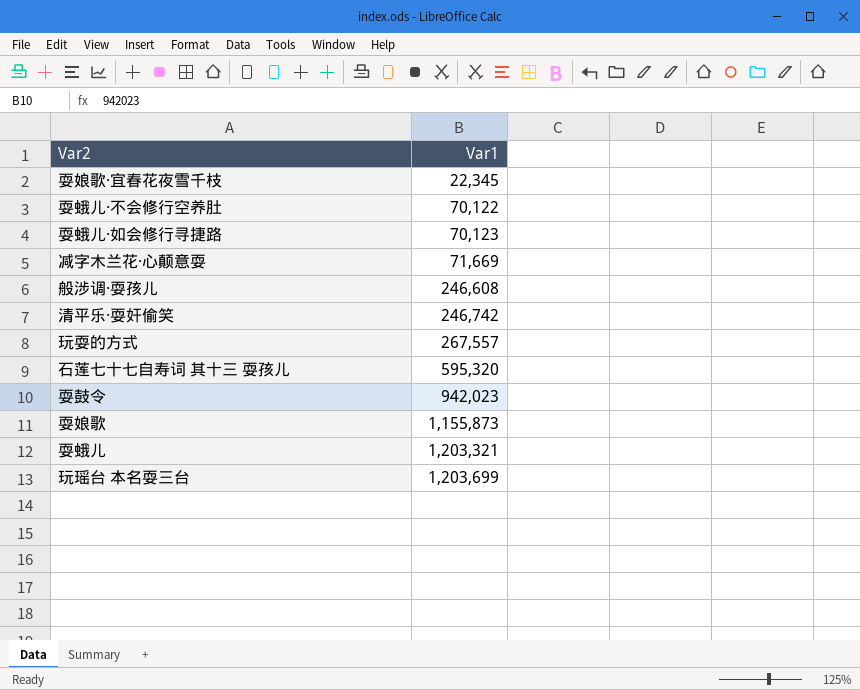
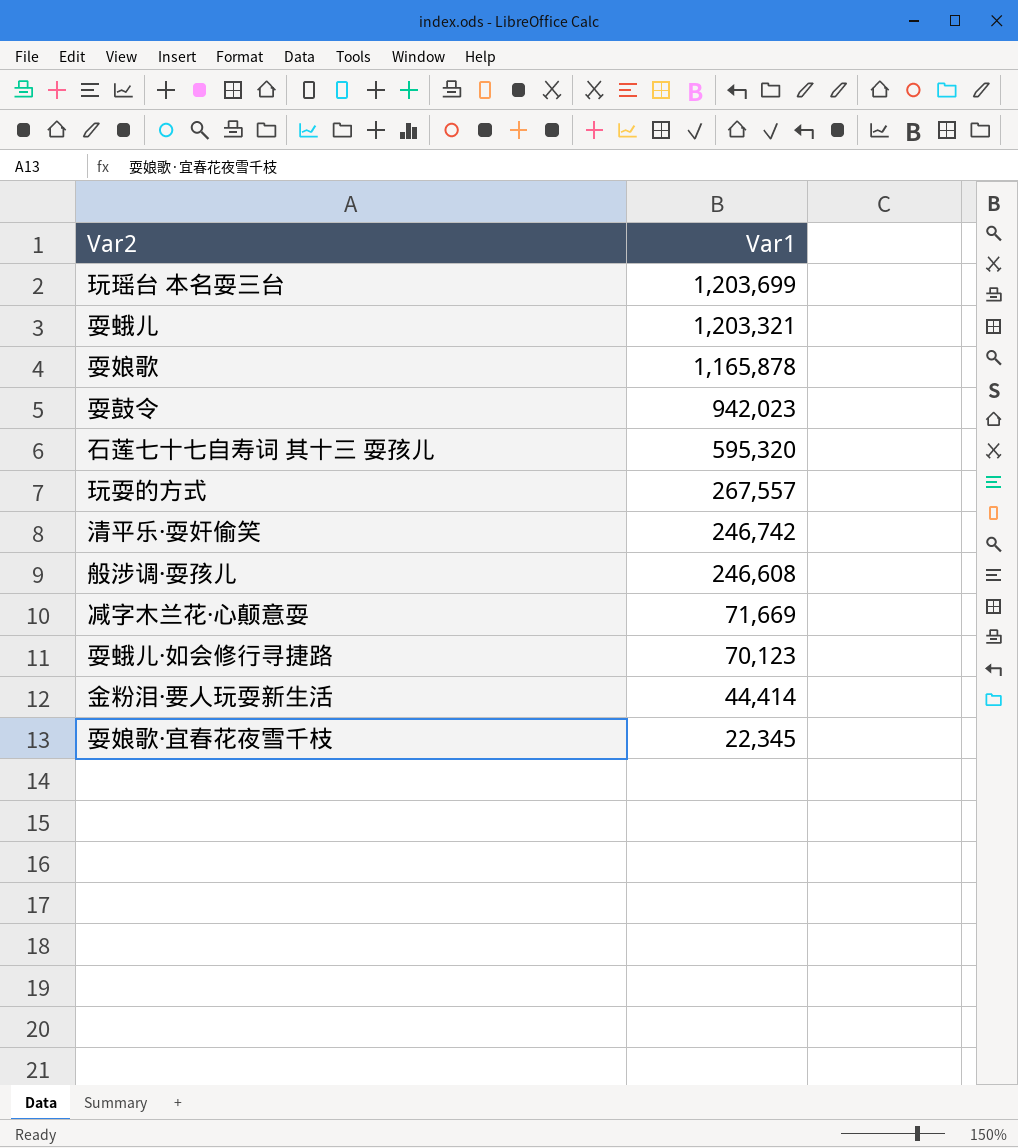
row order: Var1 ascending -> Var1 descending
row 耍蛾儿·不会修行空养肚: 70,122 -> none
耍娘歌 | Var1: 1,155,873 -> 1,165,878
row 金粉泪·要人玩耍新生活: none -> 44,414

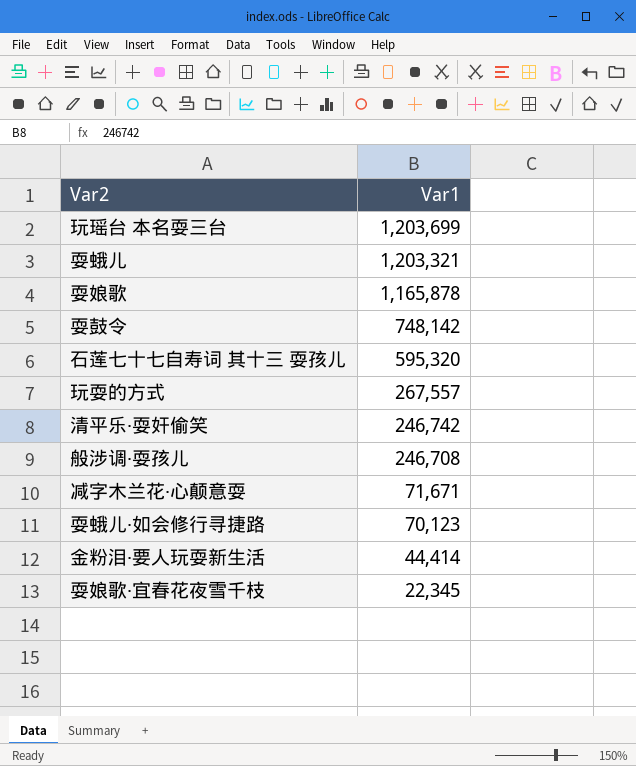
耍鼓令 | Var1: 942,023 -> 748,142
般涉调·耍孩儿 | Var1: 246,608 -> 246,708
减字木兰花·心颠意耍 | Var1: 71,669 -> 71,671

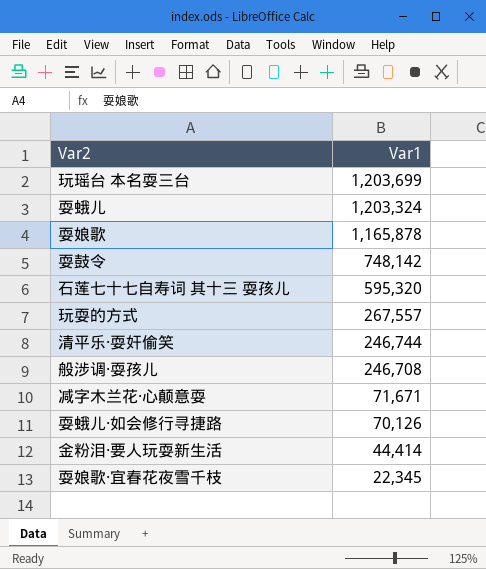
耍蛾儿 | Var1: 1,203,321 -> 1,203,324
清平乐·耍奸偷笑 | Var1: 246,742 -> 246,744
耍蛾儿·如会修行寻捷路 | Var1: 70,123 -> 70,126

